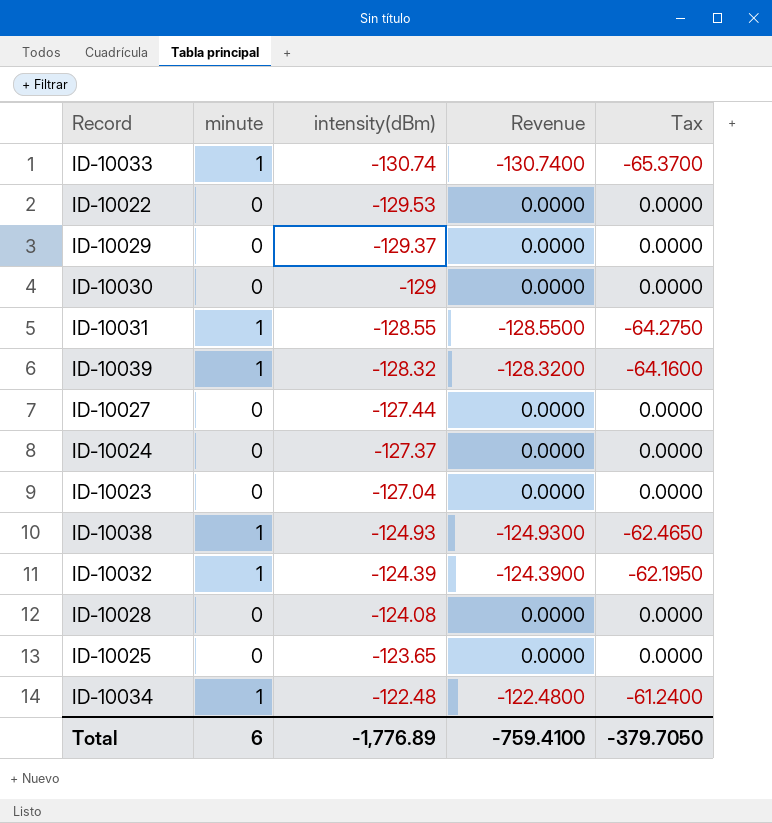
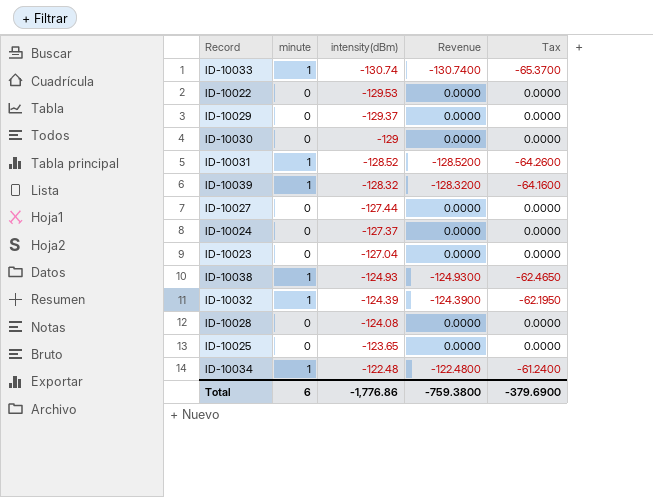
ID-10031 | intensity(dBm): -128.55 -> -128.52
ID-10031 | Revenue: -128.5500 -> -128.5200
ID-10031 | Tax: -64.2750 -> -64.2600
Total | intensity(dBm): -1,776.89 -> -1,776.86
Total | Revenue: -759.4100 -> -759.3800
Total | Tax: -379.7050 -> -379.6900

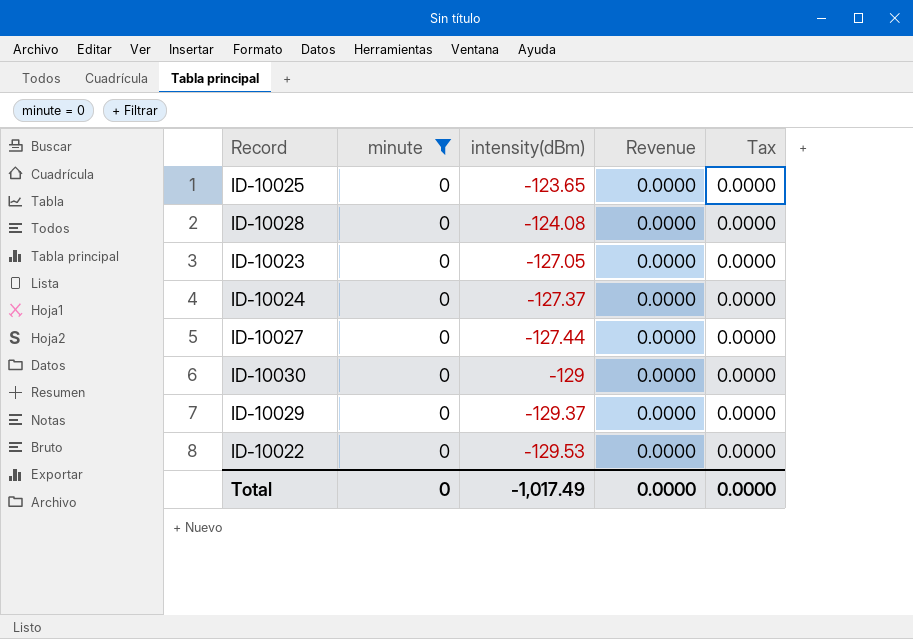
filter: none -> minute = 0
row order: intensity(dBm) ascending -> intensity(dBm) descending
ID-10023 | intensity(dBm): -127.04 -> -127.05
Total | minute: 6 -> 0
Total | intensity(dBm): -1,776.86 -> -1,017.49
Total | Revenue: -759.3800 -> 0.0000
Total | Tax: -379.6900 -> 0.0000

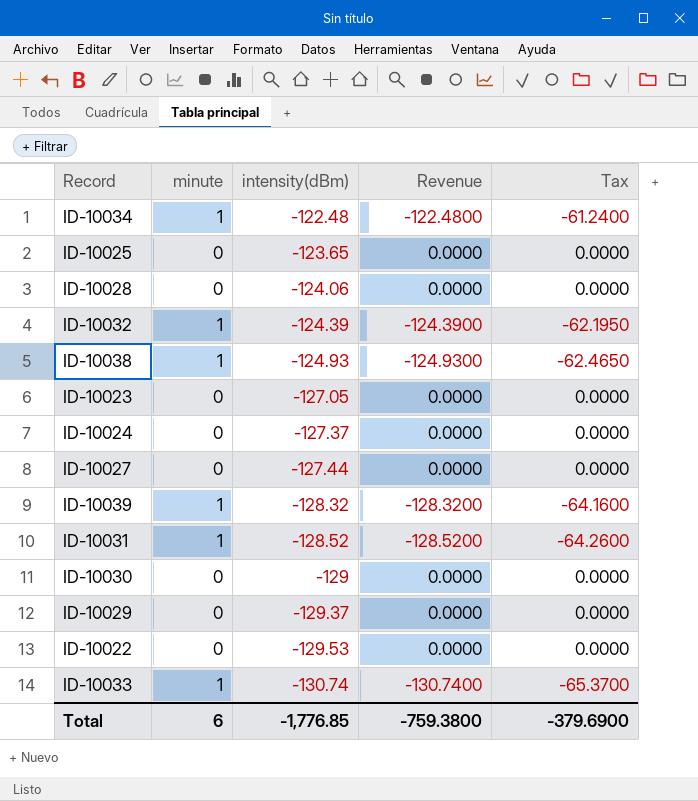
filter: minute = 0 -> none
ID-10028 | intensity(dBm): -124.08 -> -124.06
Total | minute: 0 -> 6
Total | intensity(dBm): -1,017.49 -> -1,776.85
Total | Revenue: 0.0000 -> -759.3800
Total | Tax: 0.0000 -> -379.6900

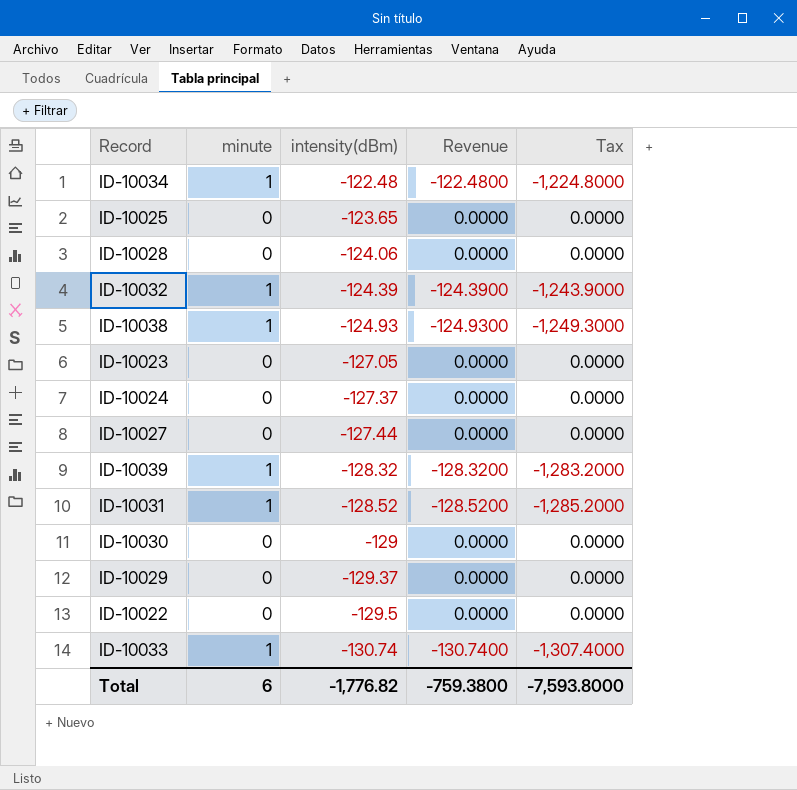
column Tax | formula: [Revenue] * 0.5 -> [Revenue] * 10
ID-10022 | intensity(dBm): -129.53 -> -129.5
Total | intensity(dBm): -1,776.85 -> -1,776.82
Total | Tax: -379.6900 -> -7,593.8000

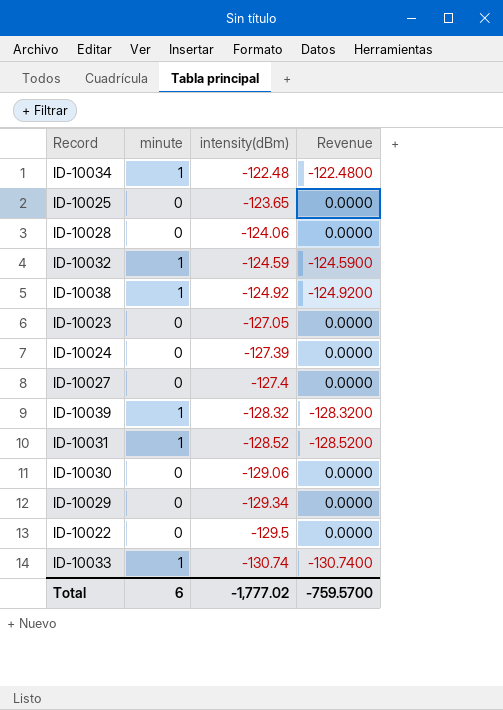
column Tax | formula: [Revenue] * 10 -> none
ID-10032 | intensity(dBm): -124.39 -> -124.59
ID-10032 | Revenue: -124.3900 -> -124.5900
ID-10038 | intensity(dBm): -124.93 -> -124.92
ID-10038 | Revenue: -124.9300 -> -124.9200
ID-10024 | intensity(dBm): -127.37 -> -127.39
ID-10027 | intensity(dBm): -127.44 -> -127.4
ID-10030 | intensity(dBm): -129 -> -129.06
ID-10029 | intensity(dBm): -129.37 -> -129.34
Total | intensity(dBm): -1,776.82 -> -1,777.02
Total | Revenue: -759.3800 -> -759.5700

